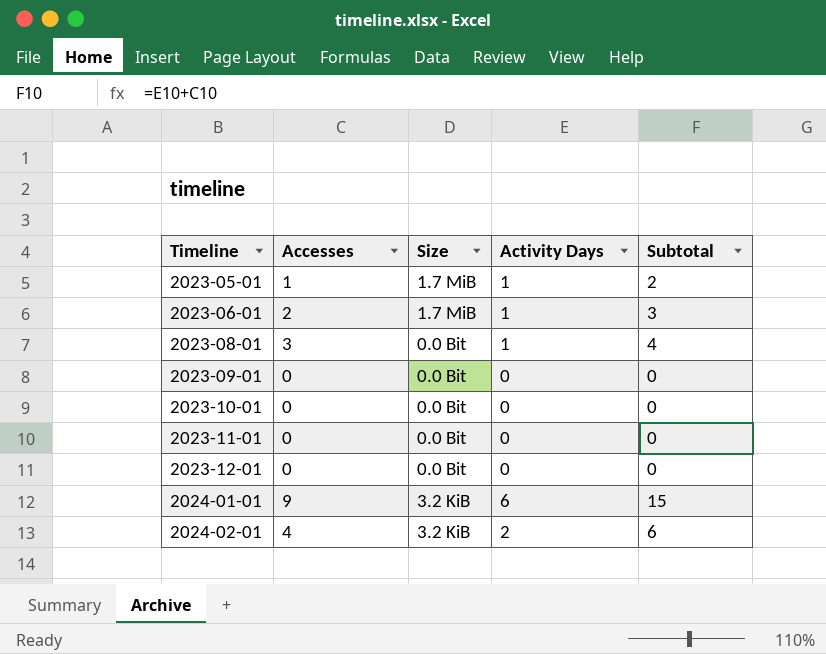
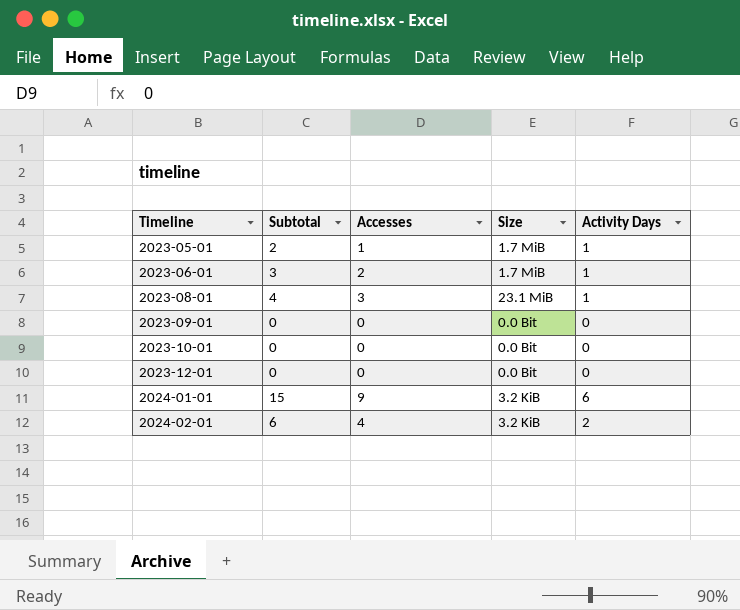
column Subtotal | position: 5 -> 2
row 2023-11-01: 0 | 0.0 Bit | 0 | 0 -> none
2023-08-01 | Size: 0.0 Bit -> 23.1 MiB

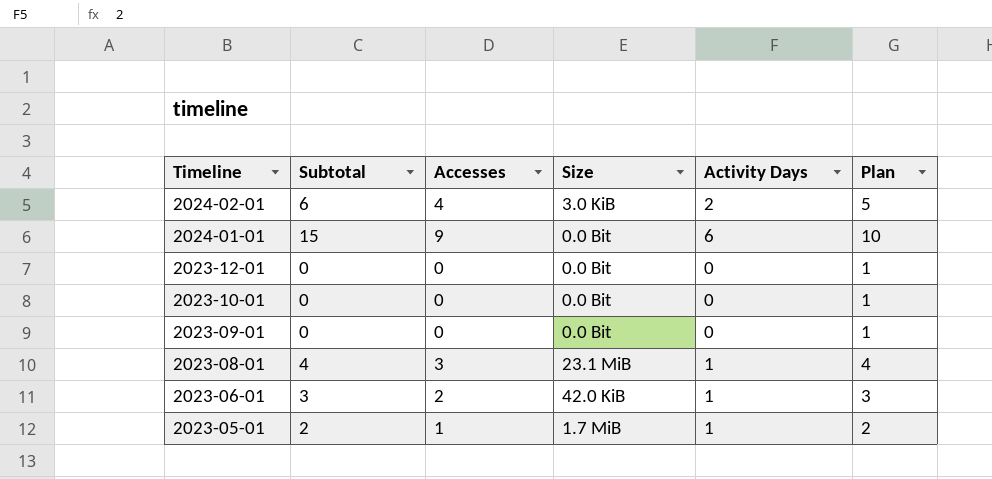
row order: Timeline ascending -> Timeline descending
column Plan | formula: none -> [Accesses] + 1
2024-02-01 | Size: 3.2 KiB -> 3.0 KiB
2024-01-01 | Size: 3.2 KiB -> 0.0 Bit
2023-06-01 | Size: 1.7 MiB -> 42.0 KiB

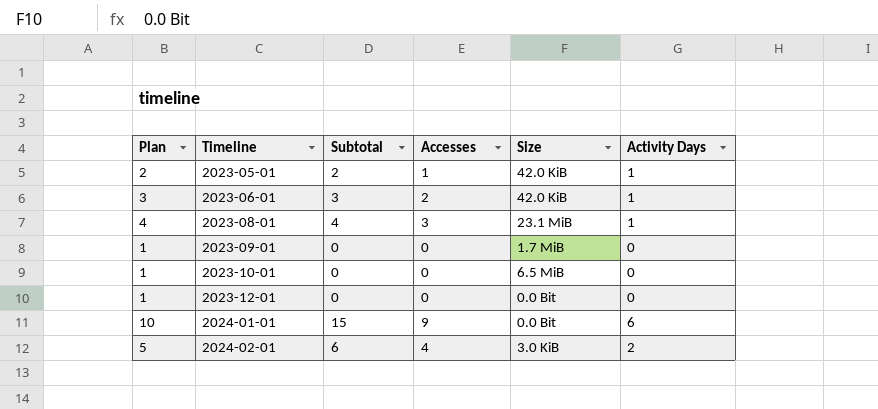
row order: Timeline descending -> Timeline ascending
column Plan | position: 6 -> 1
2023-05-01 | Size: 1.7 MiB -> 42.0 KiB
2023-09-01 | Size: 0.0 Bit -> 1.7 MiB
2023-10-01 | Size: 0.0 Bit -> 6.5 MiB

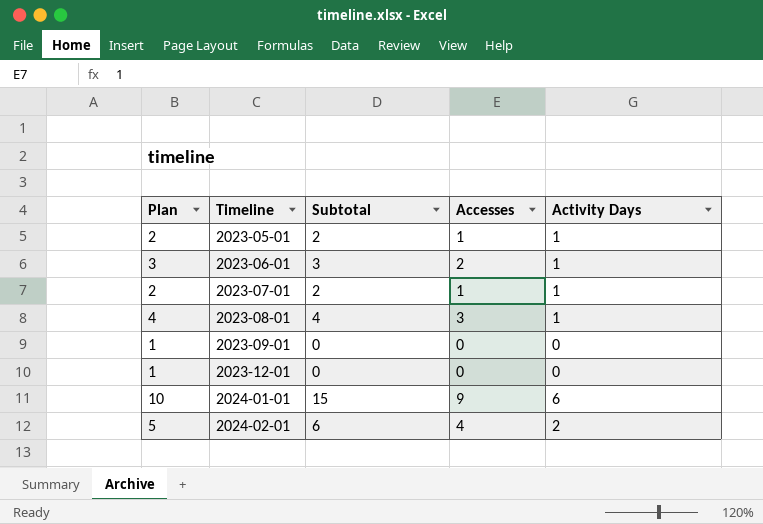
column Size | position: 5 -> none
row 2023-10-01: 1 | 0 | 0 | 6.5 MiB | 0 -> none
row 2023-07-01: none -> 2 | 2 | 1 | 1

